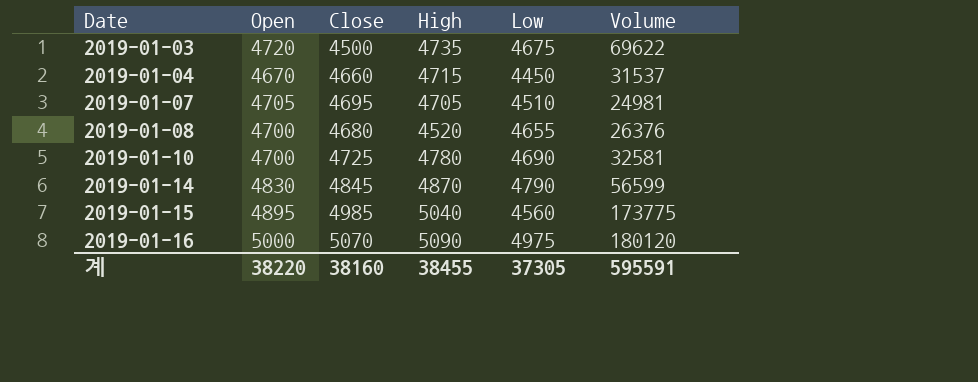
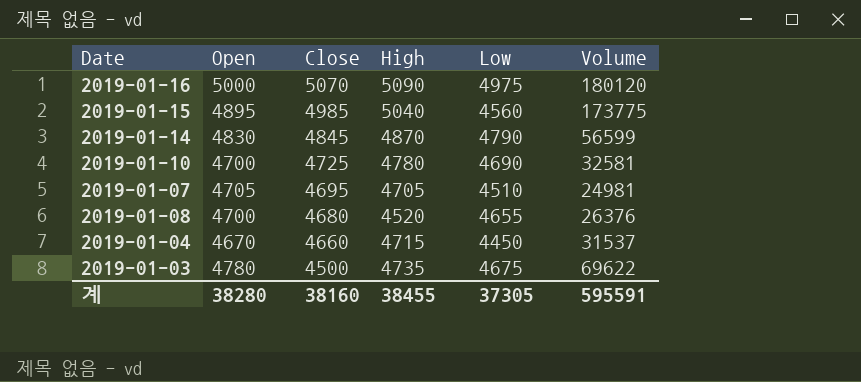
row order: Date ascending -> Close descending
2019-01-03 | Open: 4720 -> 4780
계 | Open: 38220 -> 38280

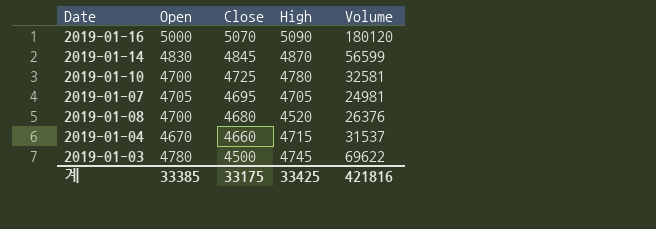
column Low | position: 5 -> none
row 2019-01-15: 4895 | 4985 | 5040 | 4560 | 173775 -> none
2019-01-03 | High: 4735 -> 4745
계 | Open: 38280 -> 33385
계 | Close: 38160 -> 33175
계 | High: 38455 -> 33425
계 | Volume: 595591 -> 421816

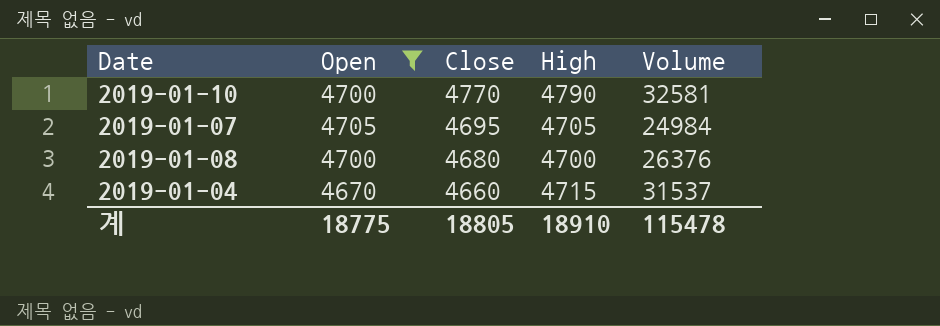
filter: none -> Open <= 4705
2019-01-10 | Close: 4725 -> 4770
2019-01-10 | High: 4780 -> 4790
2019-01-07 | Volume: 24981 -> 24984
2019-01-08 | High: 4520 -> 4700
계 | Open: 33385 -> 18775
계 | Close: 33175 -> 18805
계 | High: 33425 -> 18910
계 | Volume: 421816 -> 115478

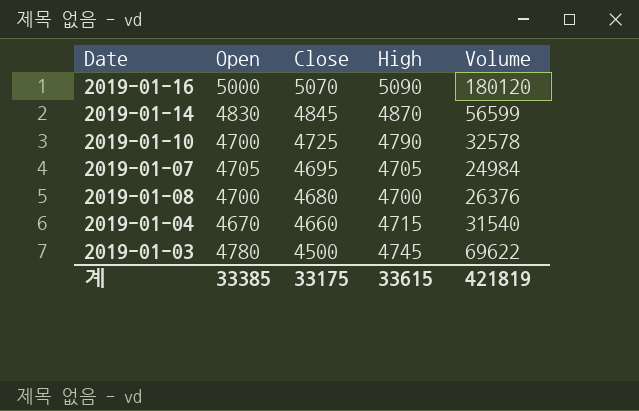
filter: Open <= 4705 -> none
2019-01-10 | Close: 4770 -> 4725
2019-01-10 | Volume: 32581 -> 32578
2019-01-04 | Volume: 31537 -> 31540
계 | Open: 18775 -> 33385
계 | Close: 18805 -> 33175
계 | High: 18910 -> 33615
계 | Volume: 115478 -> 421819

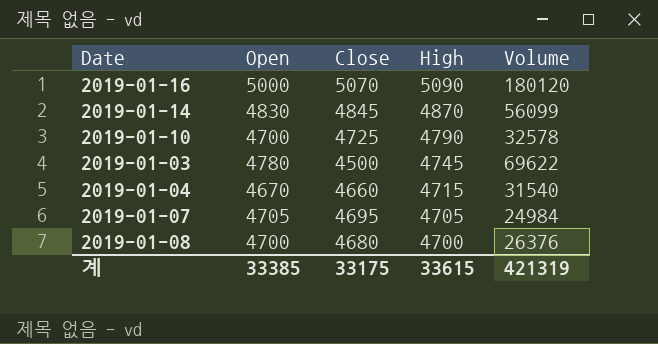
row order: Close descending -> High descending
2019-01-14 | Volume: 56599 -> 56099
계 | Volume: 421819 -> 421319

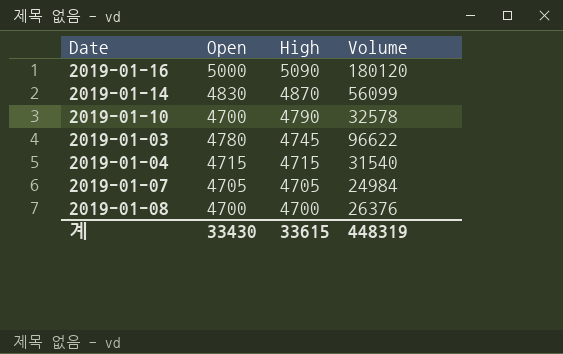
column Close | position: 3 -> none
2019-01-03 | Volume: 69622 -> 96622
2019-01-04 | Open: 4670 -> 4715
계 | Open: 33385 -> 33430
계 | Volume: 421319 -> 448319

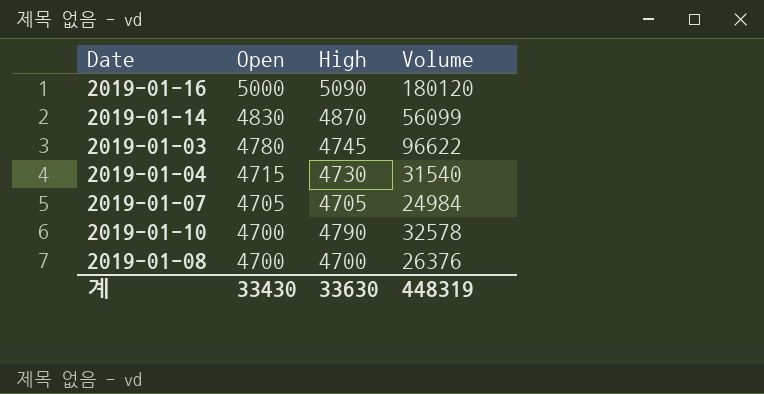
row order: High descending -> Open descending
2019-01-04 | High: 4715 -> 4730
계 | High: 33615 -> 33630

